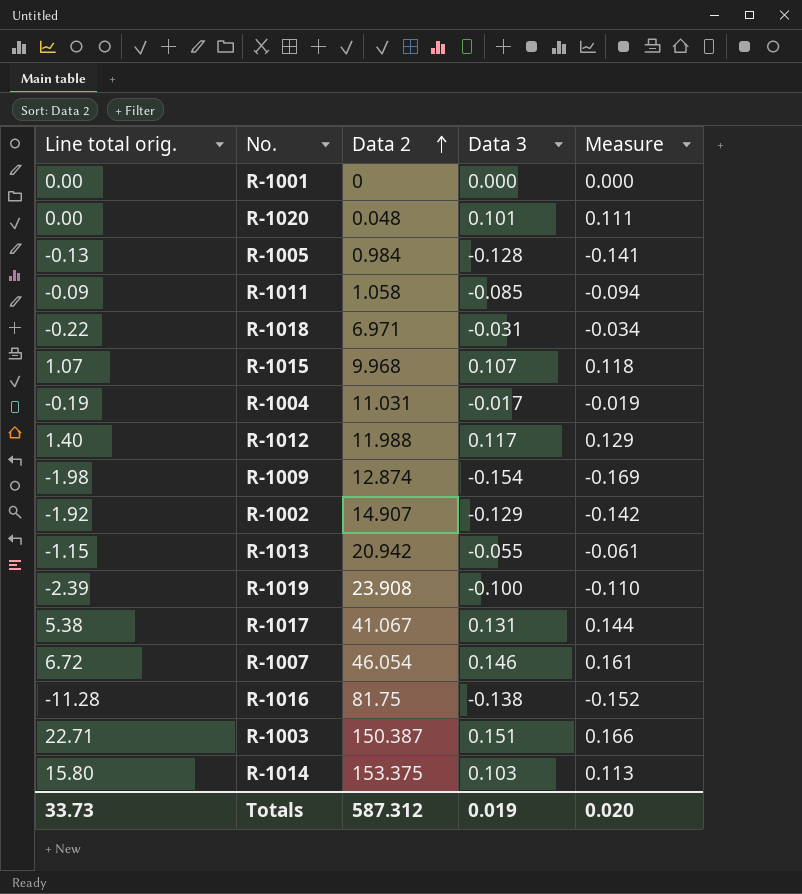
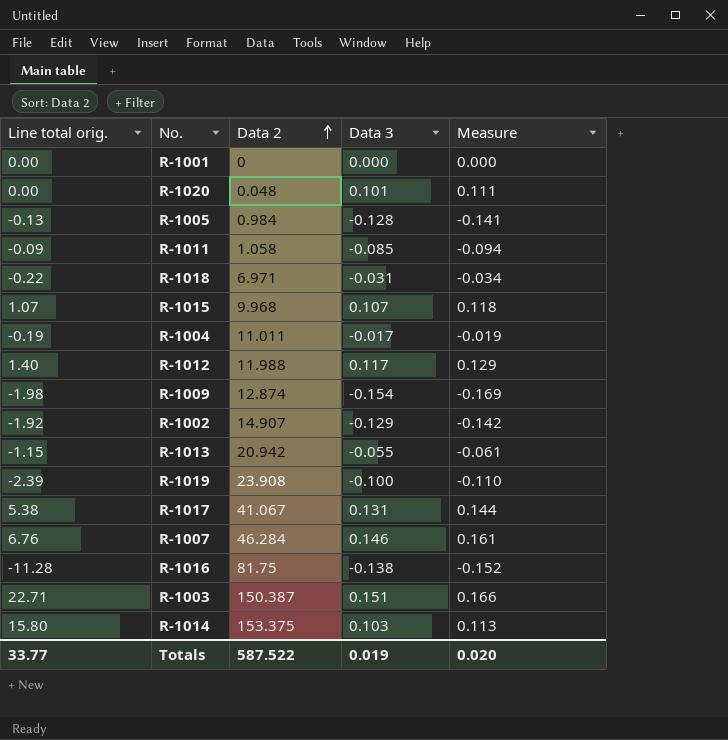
R-1004 | Data 2: 11.031 -> 11.011
R-1007 | Line total orig.: 6.72 -> 6.76
R-1007 | Data 2: 46.054 -> 46.284
Totals | Line total orig.: 33.73 -> 33.77
Totals | Data 2: 587.312 -> 587.522

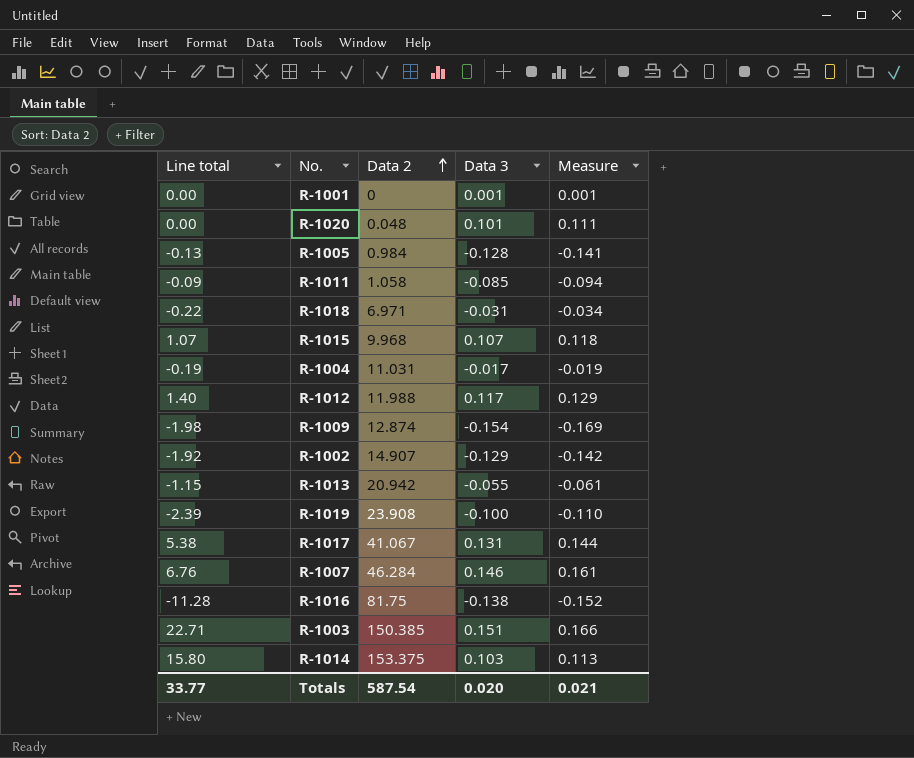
column name: Line total orig. -> Line total
R-1001 | Data 3: 0.000 -> 0.001
R-1001 | Measure: 0.000 -> 0.001
R-1004 | Data 2: 11.011 -> 11.031
R-1003 | Data 2: 150.387 -> 150.385
Totals | Data 2: 587.522 -> 587.54
Totals | Data 3: 0.019 -> 0.020
Totals | Measure: 0.020 -> 0.021

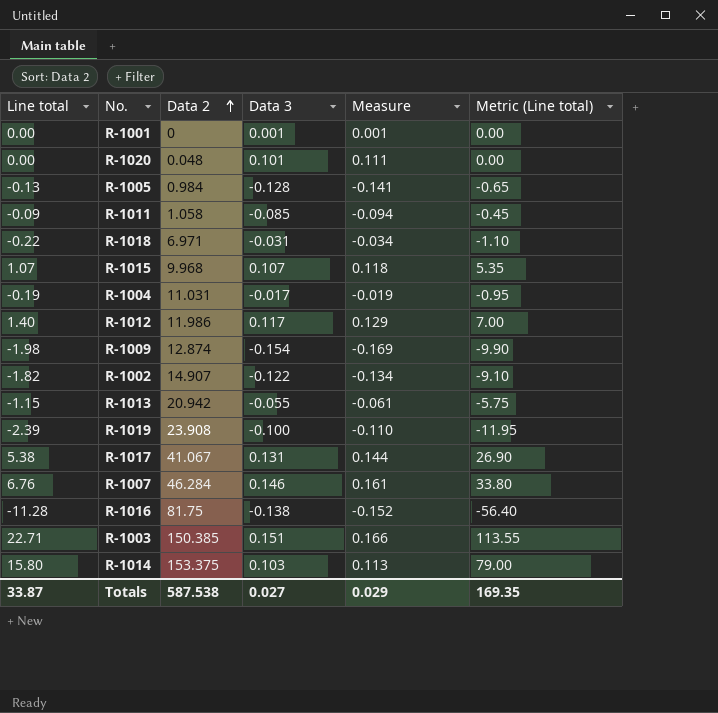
column Metric (Line total) | formula: none -> [Line total] * 5
R-1012 | Data 2: 11.988 -> 11.986
R-1002 | Line total: -1.92 -> -1.82
R-1002 | Data 3: -0.129 -> -0.122
R-1002 | Measure: -0.142 -> -0.134
Totals | Line total: 33.77 -> 33.87
Totals | Data 2: 587.54 -> 587.538
Totals | Data 3: 0.020 -> 0.027
Totals | Measure: 0.021 -> 0.029

